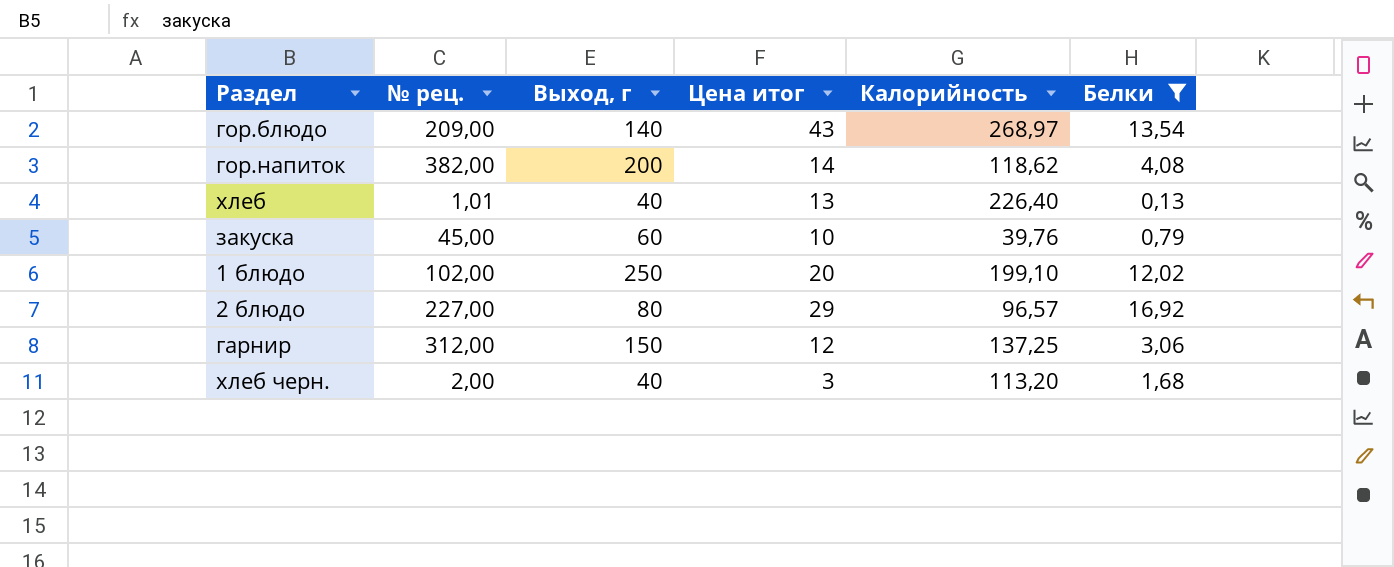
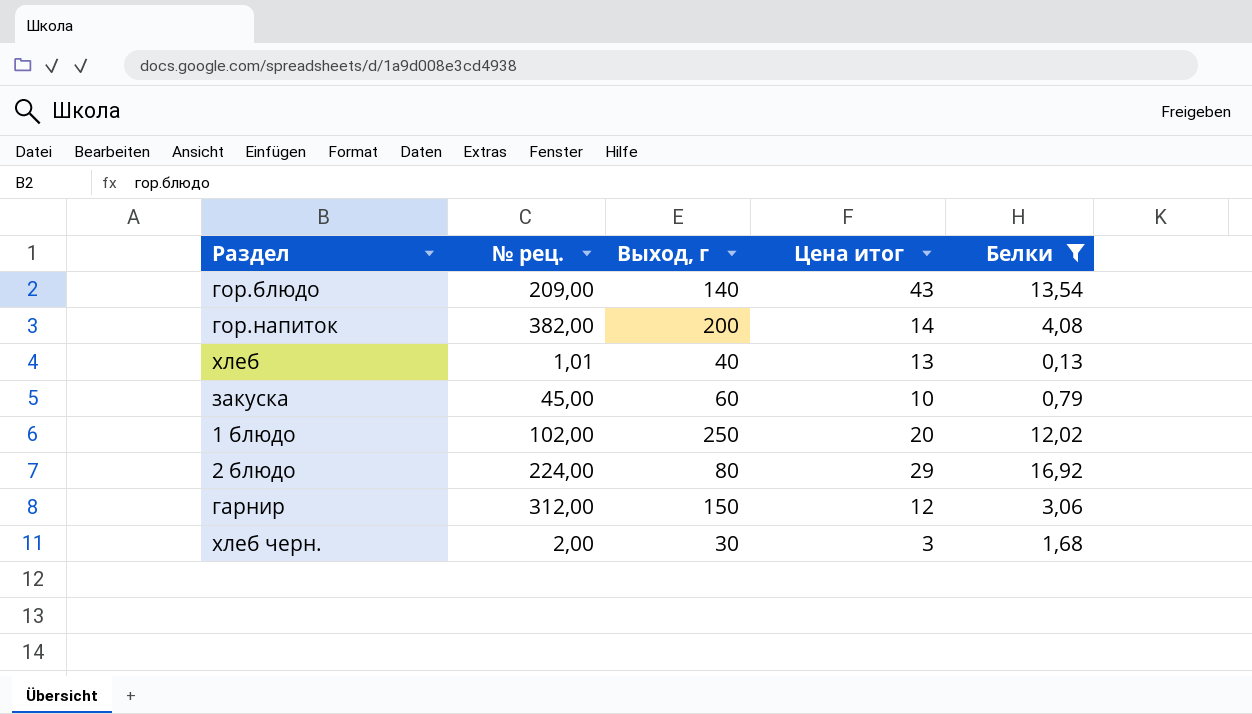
column Калорийность | position: 5 -> none
2 блюдо | № рец.: 227,00 -> 224,00
хлеб черн. | Выход, г: 40 -> 30

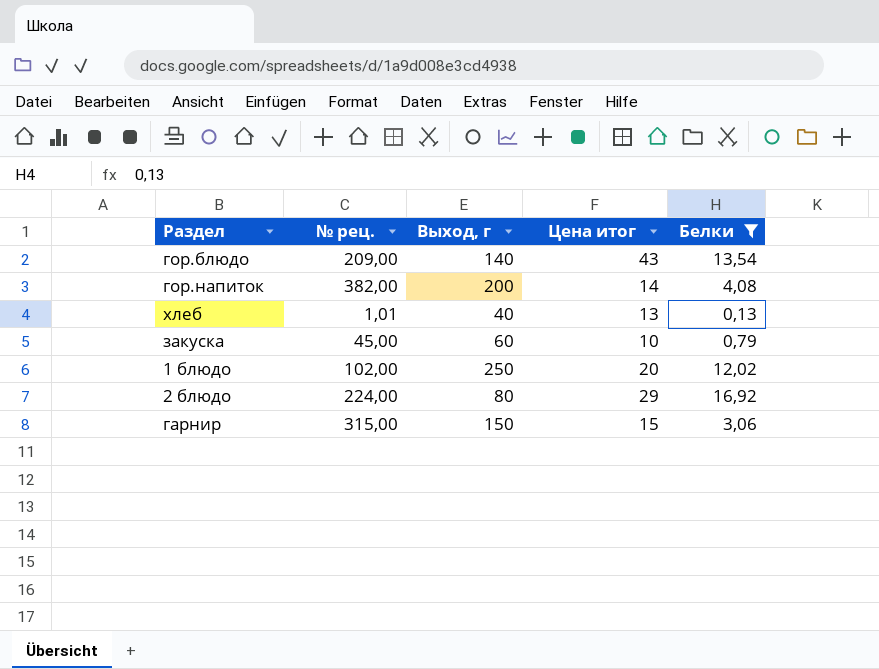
row хлеб черн.: 2,00 | 30 | 3 | 1,68 -> none
гарнир | № рец.: 312,00 -> 315,00
гарнир | Цена итог: 12 -> 15

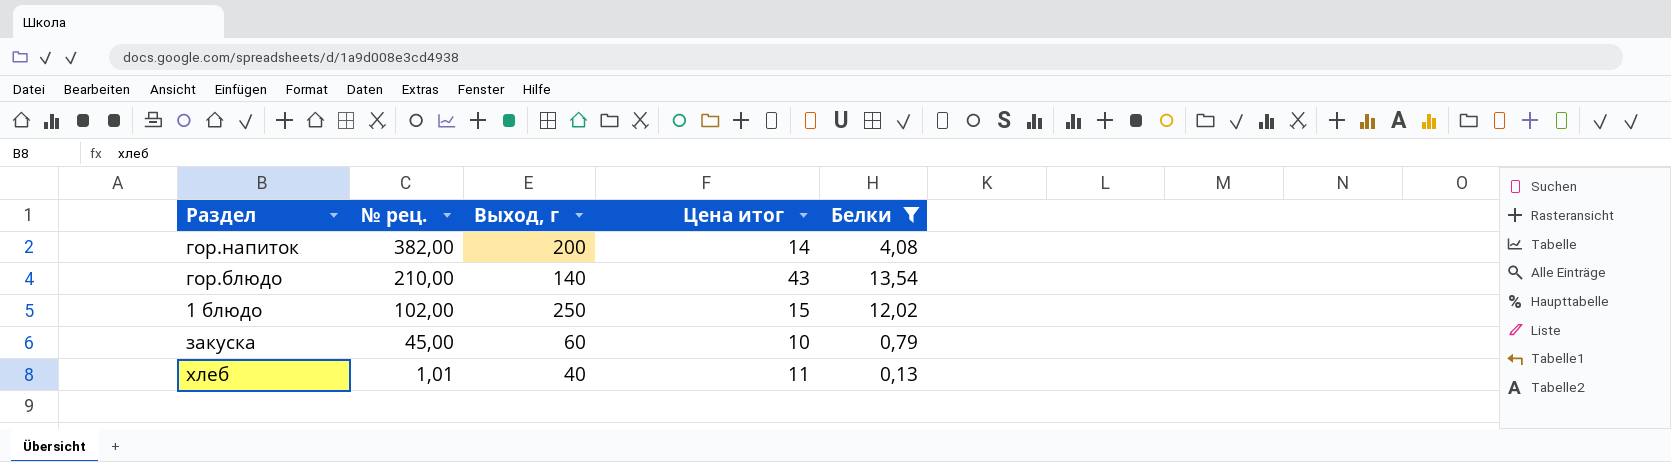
row order: none -> № рец. descending
row 2 блюдо: 224,00 | 80 | 29 | 16,92 -> none
row гарнир: 315,00 | 150 | 15 | 3,06 -> none
гор.блюдо | № рец.: 209,00 -> 210,00
1 блюдо | Цена итог: 20 -> 15
хлеб | Цена итог: 13 -> 11

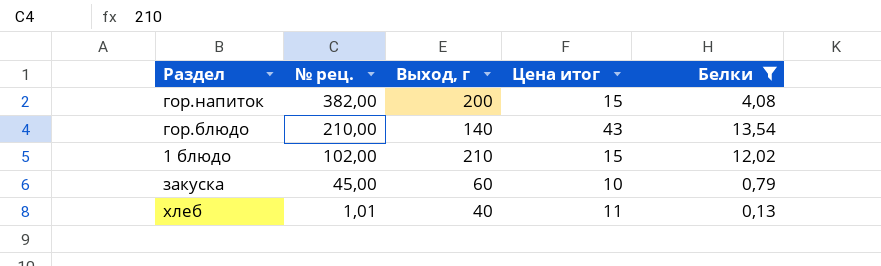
гор.напиток | Цена итог: 14 -> 15
1 блюдо | Выход, г: 250 -> 210

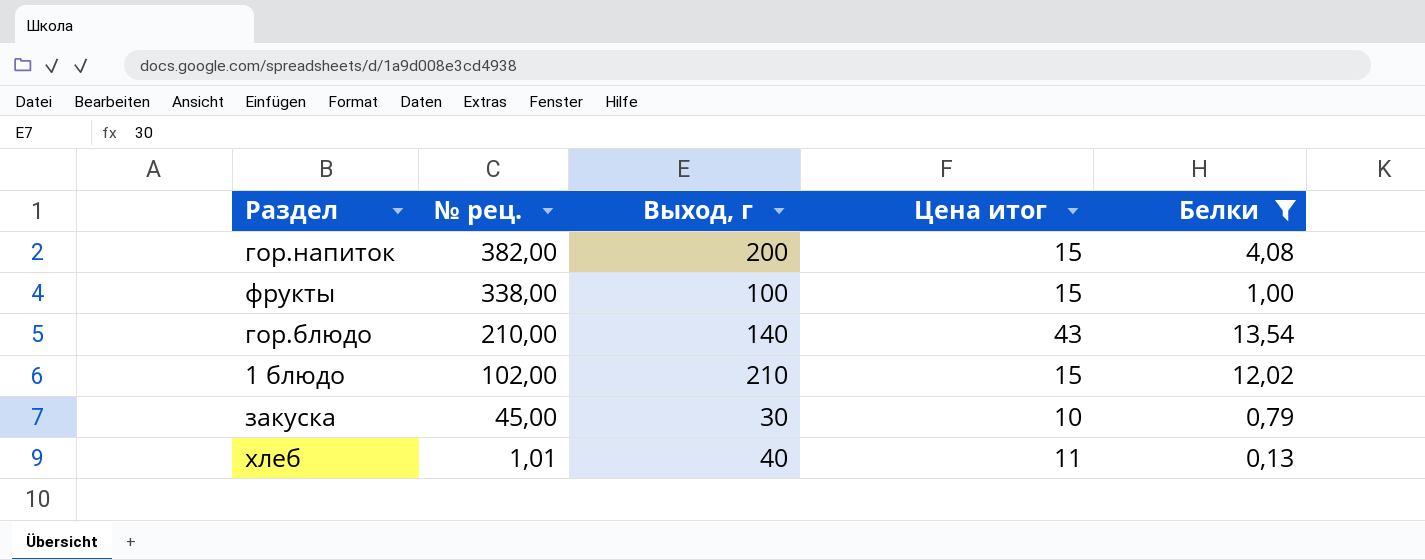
row фрукты: none -> 338,00 | 100 | 15 | 1,00
закуска | Выход, г: 60 -> 30

